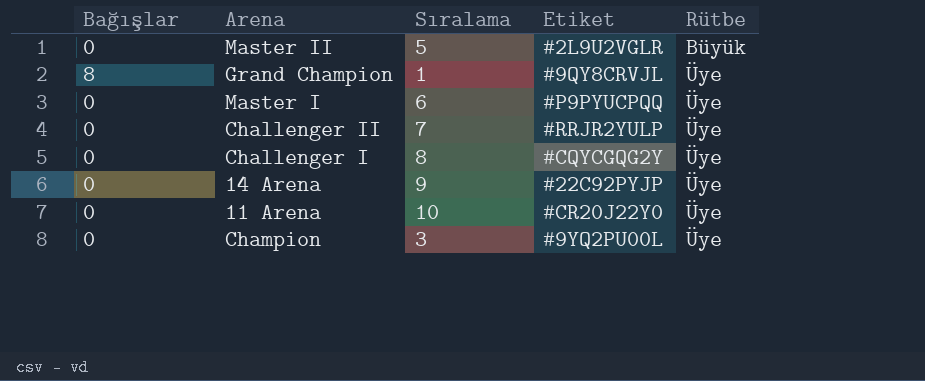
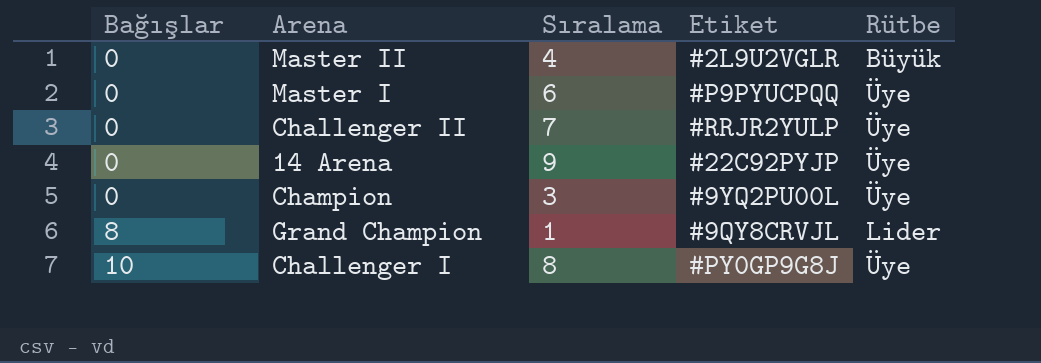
row order: Rütbe ascending -> Bağışlar ascending
row 11 Arena: 0 | 10 | #CR20J22Y0 | Üye -> none
Master II | Sıralama: 5 -> 4
Grand Champion | Rütbe: Üye -> Lider
Challenger I | Bağışlar: 0 -> 10
Challenger I | Etiket: #CQYCGQG2Y -> #PY0GP9G8J

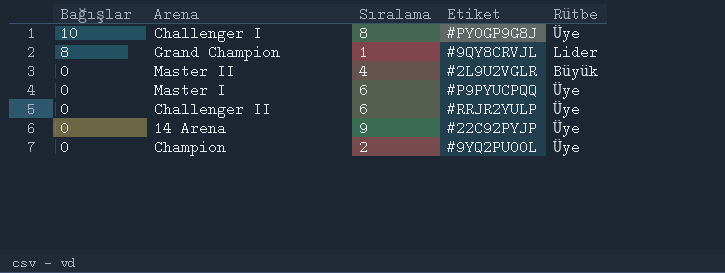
row order: Bağışlar ascending -> Bağışlar descending
Challenger II | Sıralama: 7 -> 6
Champion | Sıralama: 3 -> 2

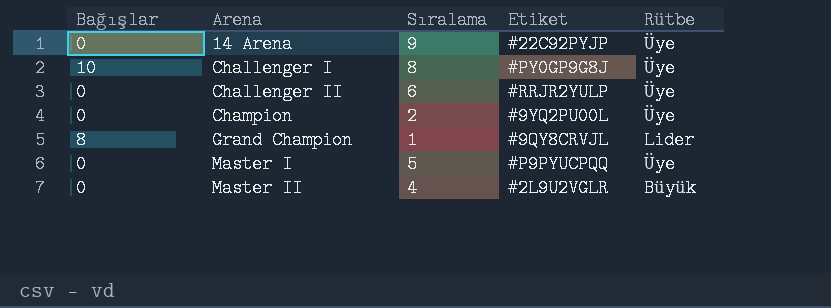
row order: Bağışlar descending -> Arena ascending
Master I | Sıralama: 6 -> 5

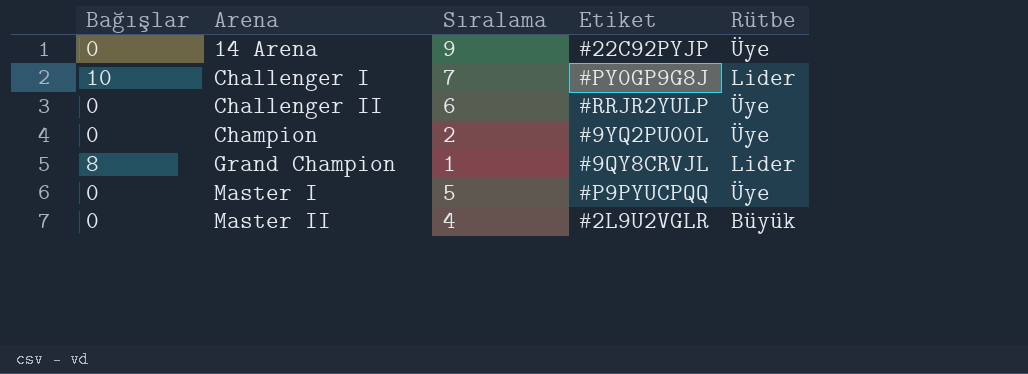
Challenger I | Sıralama: 8 -> 7
Challenger I | Rütbe: Üye -> Lider

